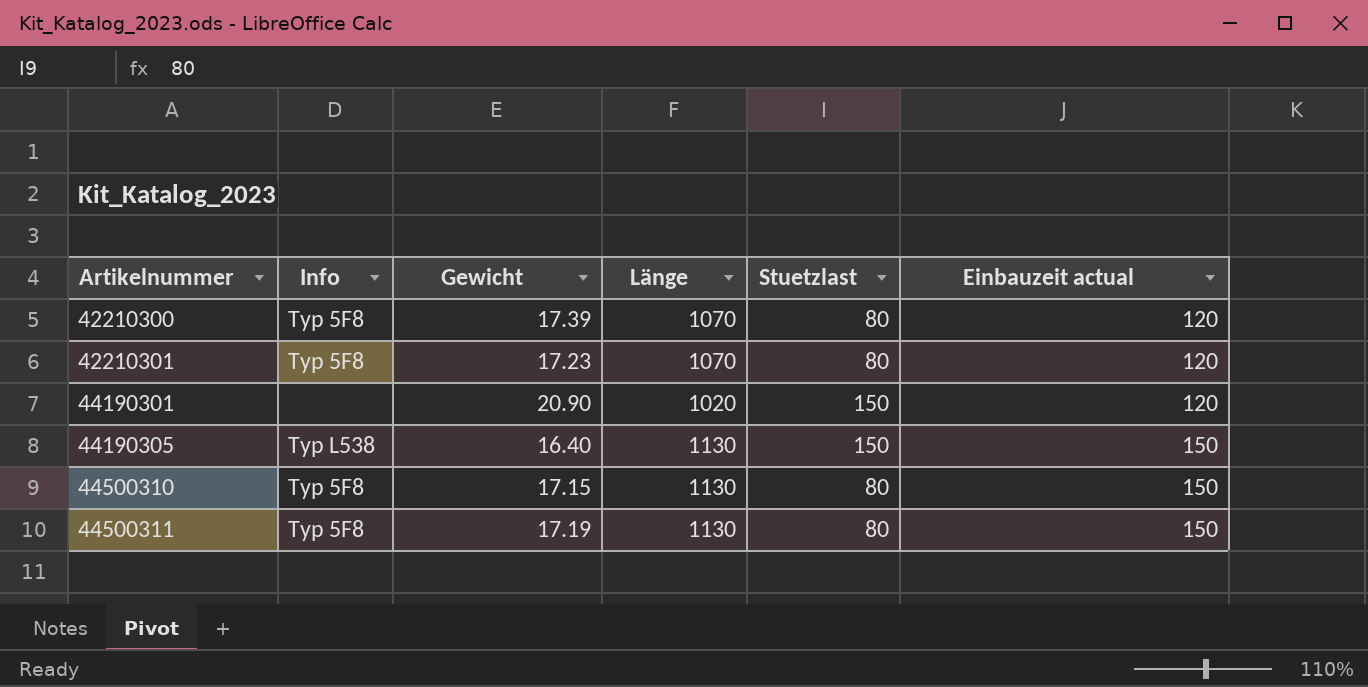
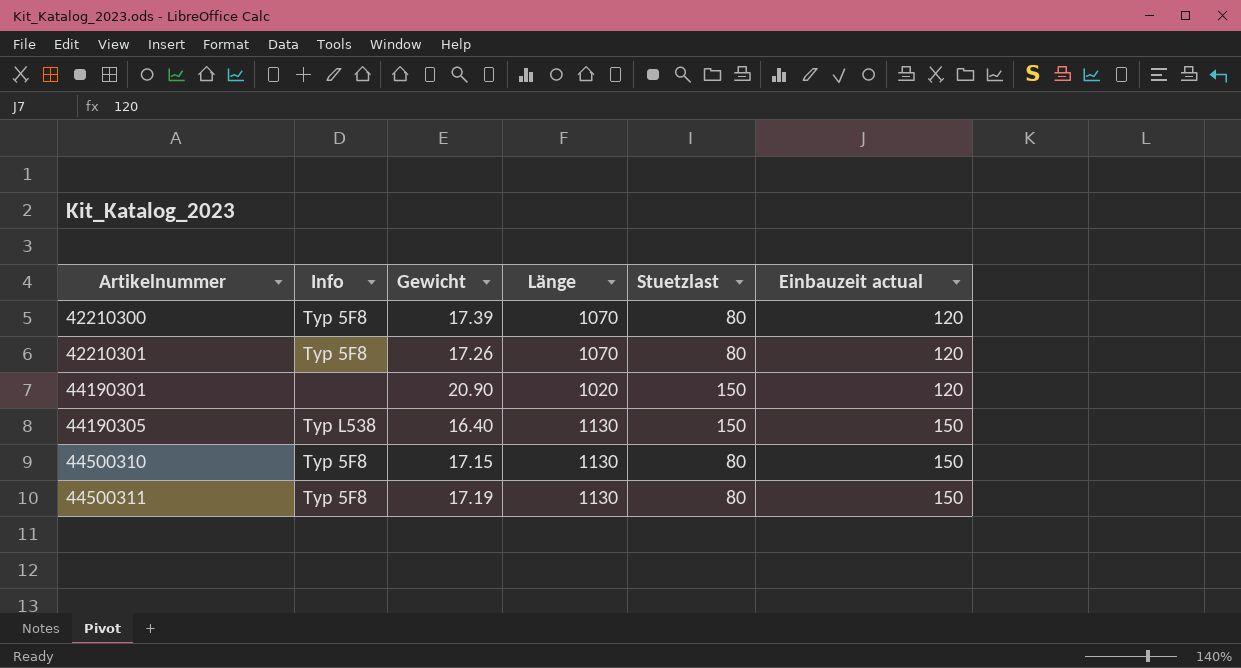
42210301 | Gewicht: 17.23 -> 17.26

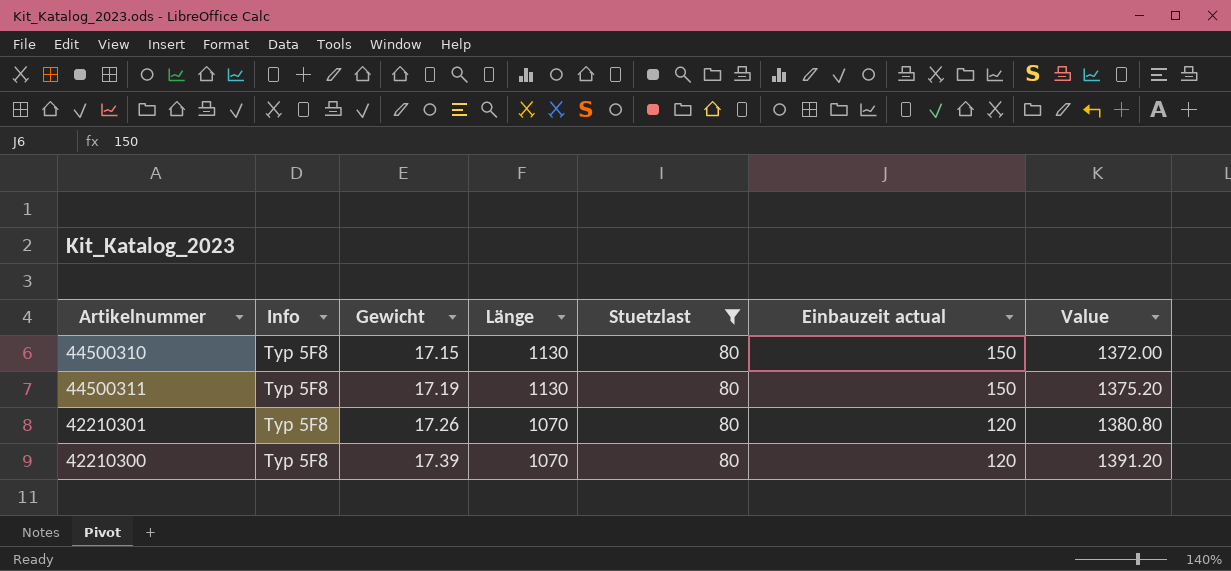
filter: none -> Stuetzlast = 80
row order: Artikelnummer ascending -> Gewicht ascending
column Value | formula: none -> [Gewicht] * [Stuetzlast]

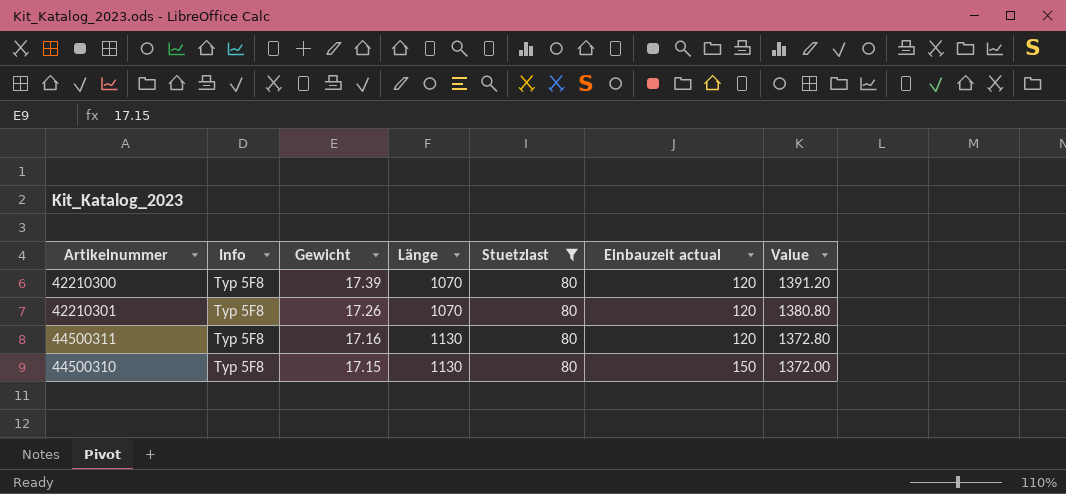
row order: Gewicht ascending -> Gewicht descending
44500311 | Gewicht: 17.19 -> 17.16
44500311 | Einbauzeit actual: 150 -> 120
44500311 | Value: 1375.20 -> 1372.80

